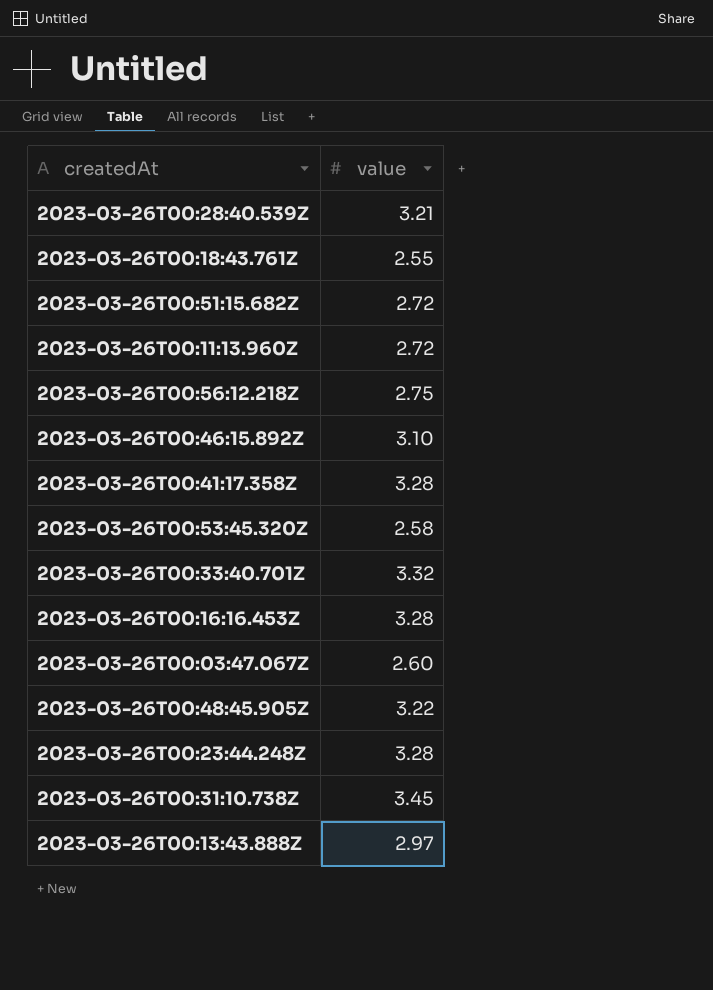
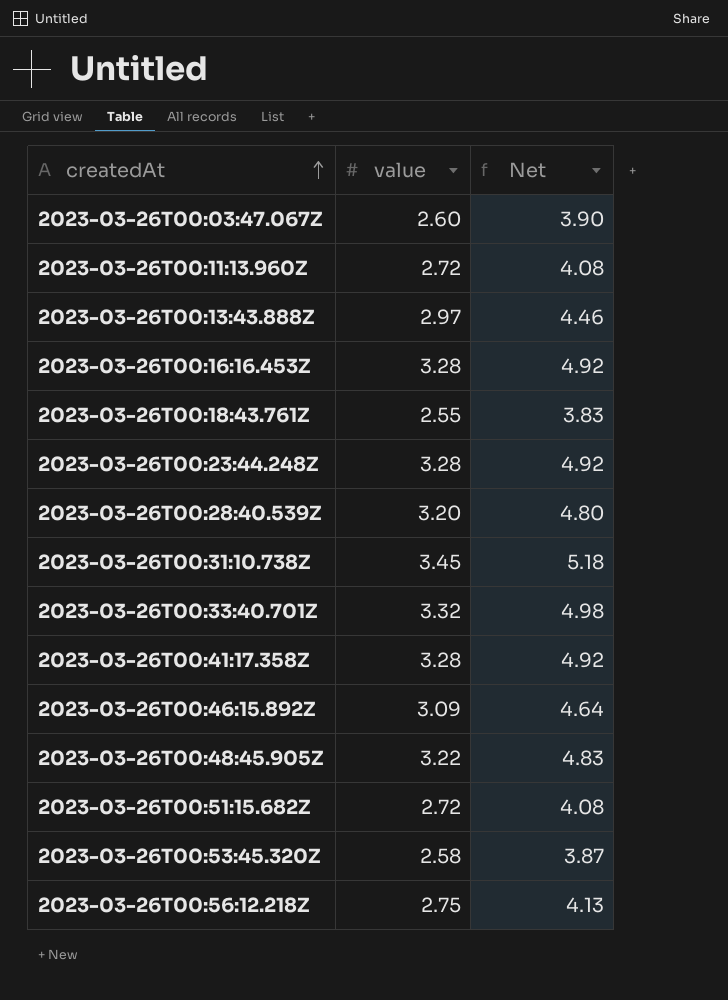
row order: none -> createdAt ascending
column Net | formula: none -> [value] * 1.5
2023-03-26T00:28:40.539Z | value: 3.21 -> 3.20
2023-03-26T00:46:15.892Z | value: 3.10 -> 3.09

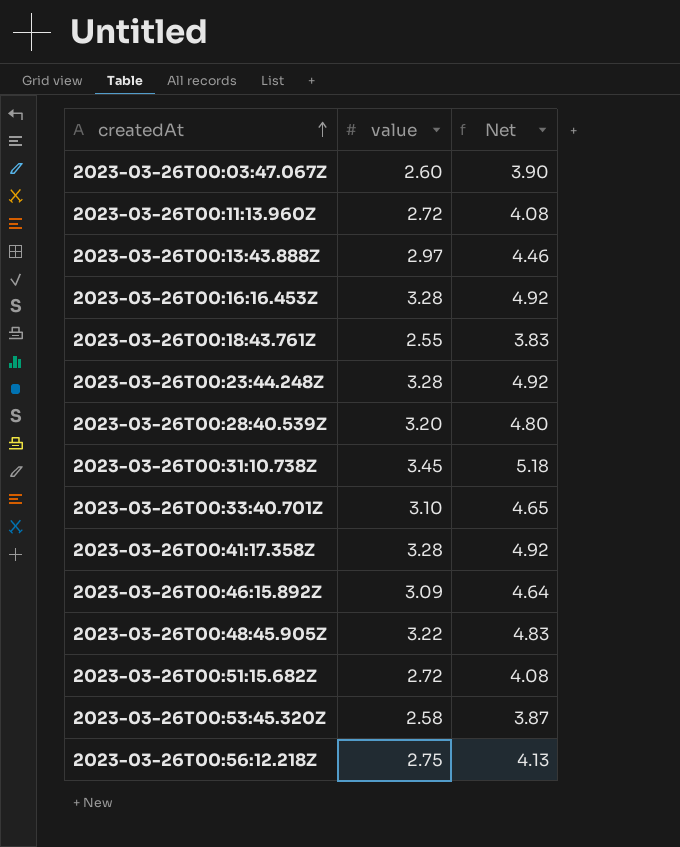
2023-03-26T00:33:40.701Z | value: 3.32 -> 3.10
2023-03-26T00:33:40.701Z | Net: 4.98 -> 4.65

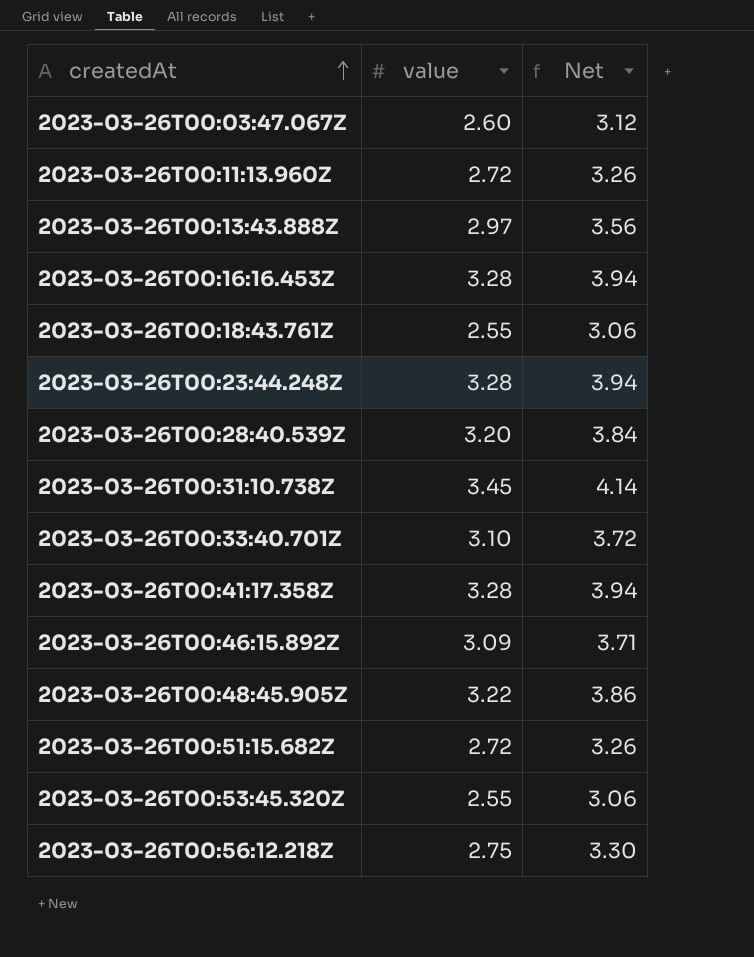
column Net | formula: [value] * 1.5 -> [value] * 1.2
2023-03-26T00:53:45.320Z | value: 2.58 -> 2.55

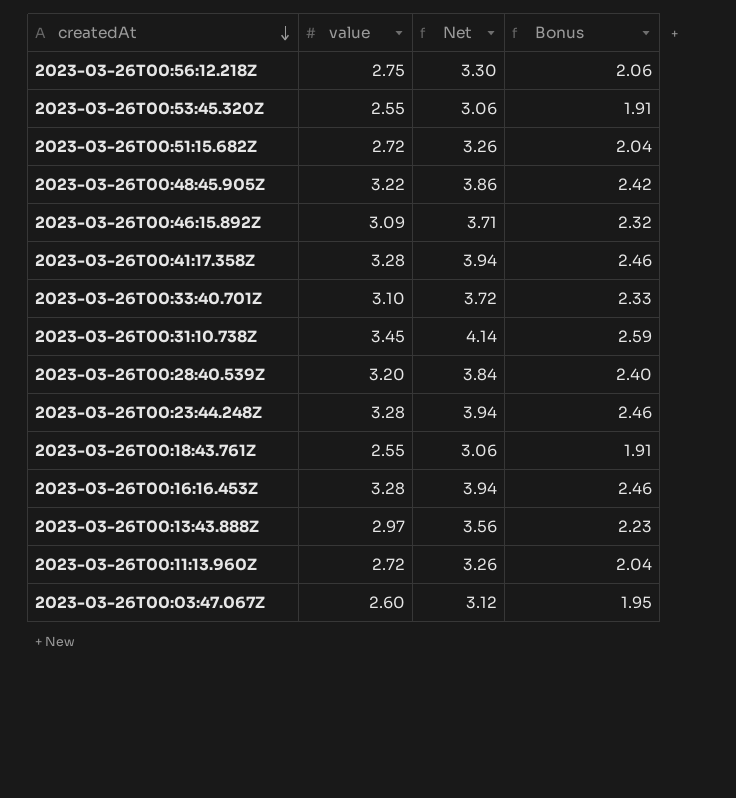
row order: createdAt ascending -> createdAt descending
column Bonus | formula: none -> [value] * 0.75

